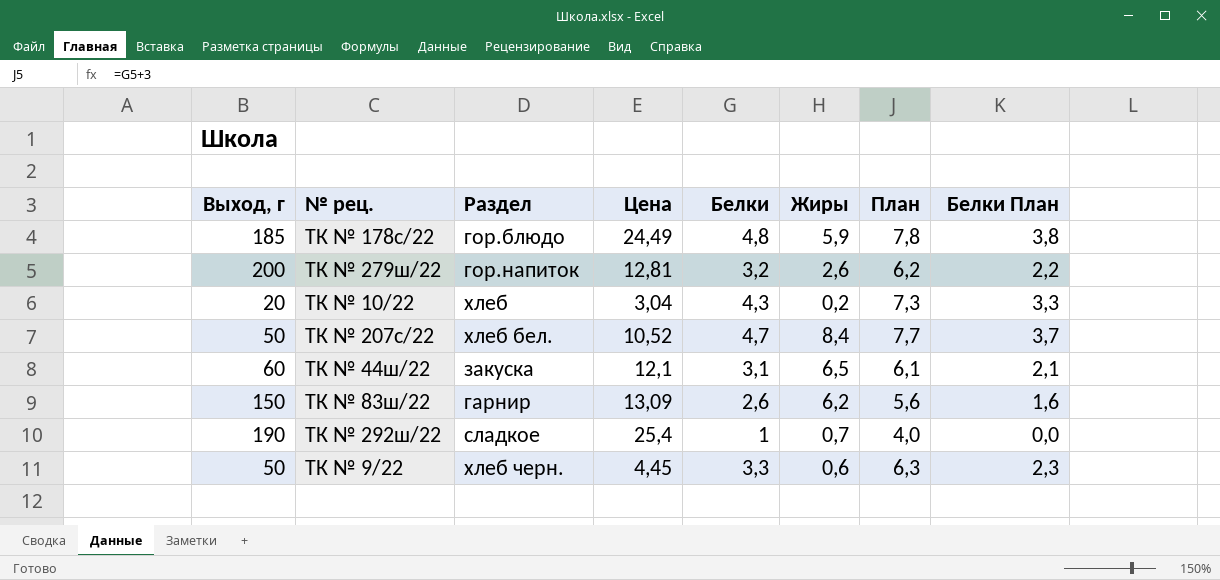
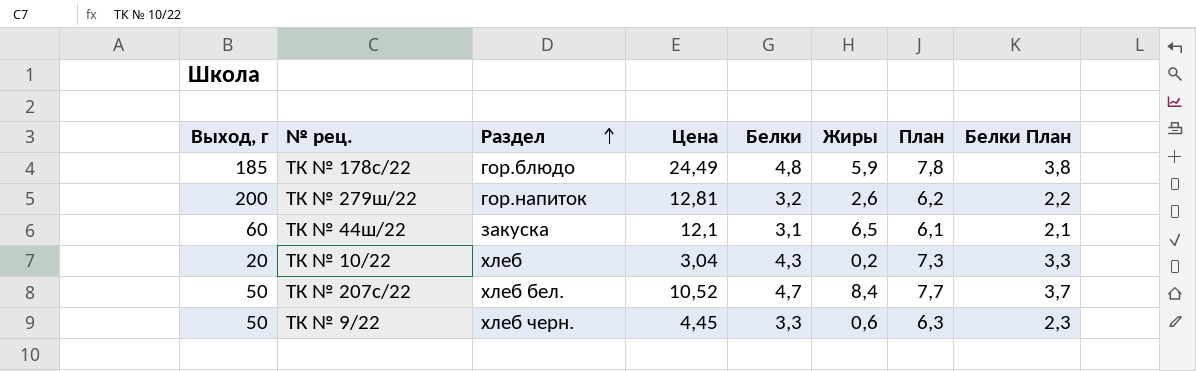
row order: none -> Раздел ascending
row ТК № 83ш/22: 150 | гарнир | 13,09 | 2,6 | 6,2 | 5,6 | 1,6 -> none
row ТК № 292ш/22: 190 | сладкое | 25,4 | 1 | 0,7 | 4,0 | 0,0 -> none

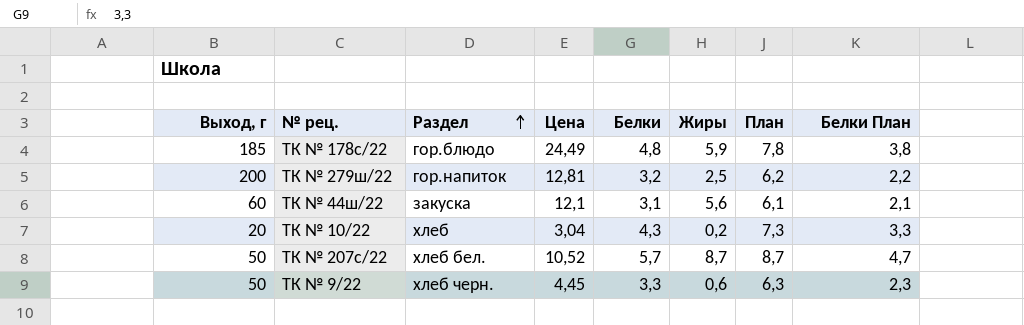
ТК № 279ш/22 | Жиры: 2,6 -> 2,5
ТК № 44ш/22 | Жиры: 6,5 -> 5,6
ТК № 207с/22 | Белки: 4,7 -> 5,7
ТК № 207с/22 | Жиры: 8,4 -> 8,7
ТК № 207с/22 | План: 7,7 -> 8,7
ТК № 207с/22 | Белки План: 3,7 -> 4,7

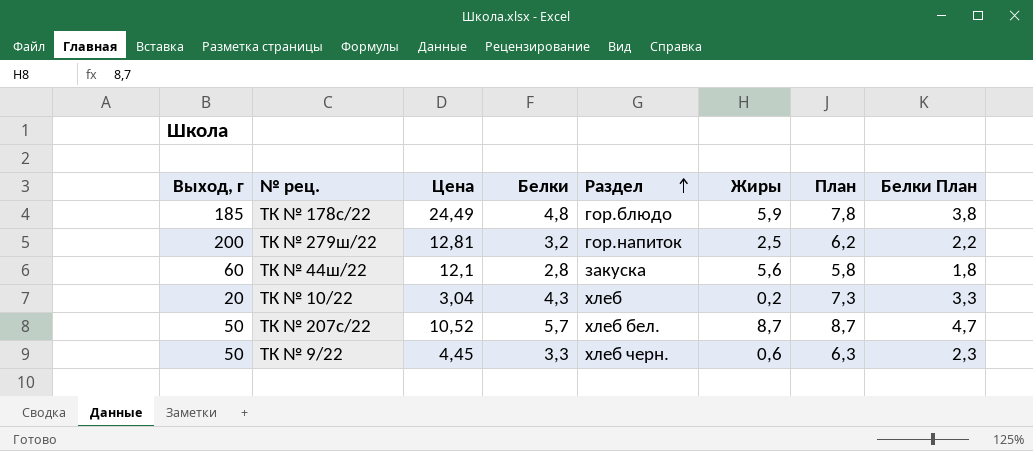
column Раздел | position: 3 -> 5
ТК № 44ш/22 | Белки: 3,1 -> 2,8
ТК № 44ш/22 | План: 6,1 -> 5,8
ТК № 44ш/22 | Белки План: 2,1 -> 1,8

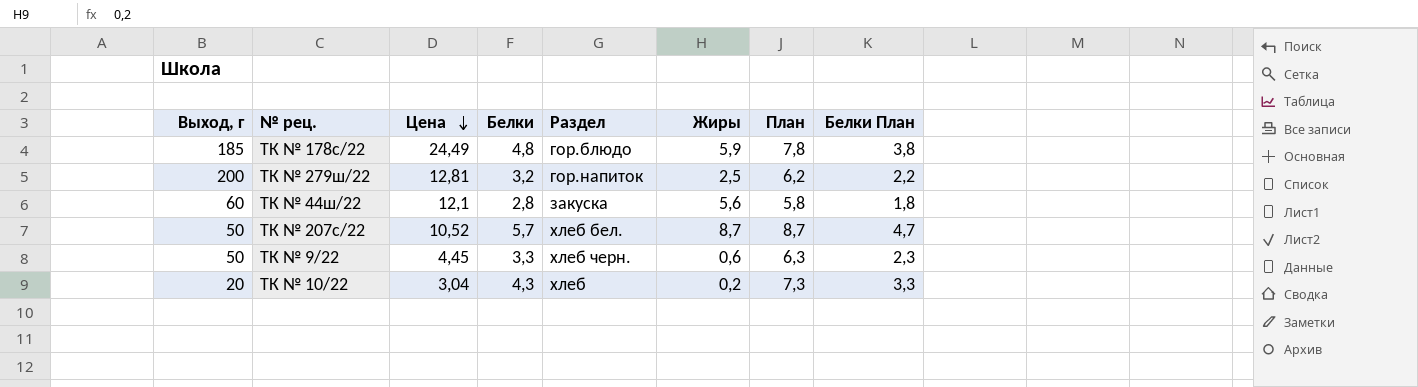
row order: Раздел ascending -> Цена descending

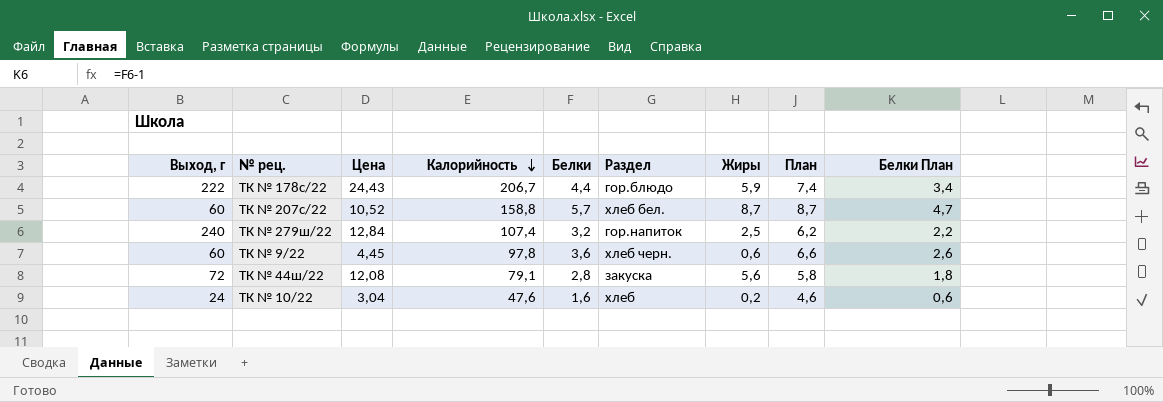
row order: Цена descending -> Калорийность descending
column Калорийность | position: none -> 4
ТК № 178с/22 | Выход, г: 185 -> 222
ТК № 178с/22 | Цена: 24,49 -> 24,43
ТК № 178с/22 | Белки: 4,8 -> 4,4
ТК № 178с/22 | План: 7,8 -> 7,4
ТК № 178с/22 | Белки План: 3,8 -> 3,4
ТК № 207с/22 | Выход, г: 50 -> 60
ТК № 279ш/22 | Выход, г: 200 -> 240
ТК № 279ш/22 | Цена: 12,81 -> 12,84
ТК № 9/22 | Выход, г: 50 -> 60
ТК № 9/22 | Белки: 3,3 -> 3,6
ТК № 9/22 | План: 6,3 -> 6,6
ТК № 9/22 | Белки План: 2,3 -> 2,6
ТК № 44ш/22 | Выход, г: 60 -> 72
ТК № 44ш/22 | Цена: 12,1 -> 12,08
ТК № 10/22 | Выход, г: 20 -> 24
ТК № 10/22 | Белки: 4,3 -> 1,6
ТК № 10/22 | План: 7,3 -> 4,6
ТК № 10/22 | Белки План: 3,3 -> 0,6

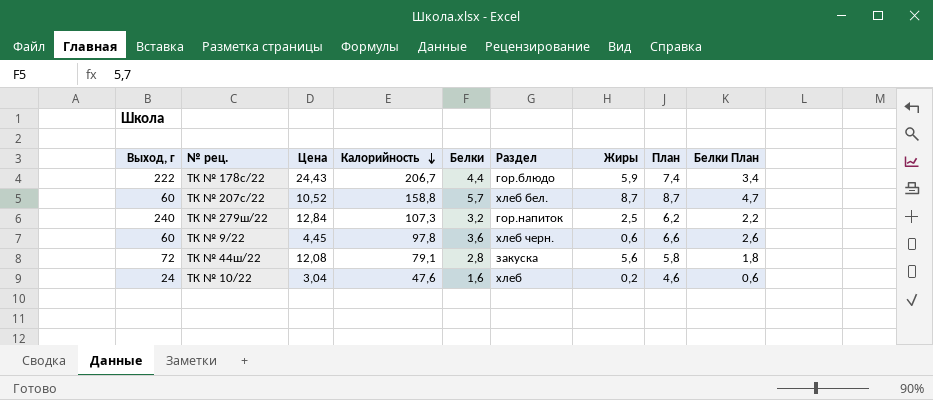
ТК № 279ш/22 | Калорийность: 107,4 -> 107,3

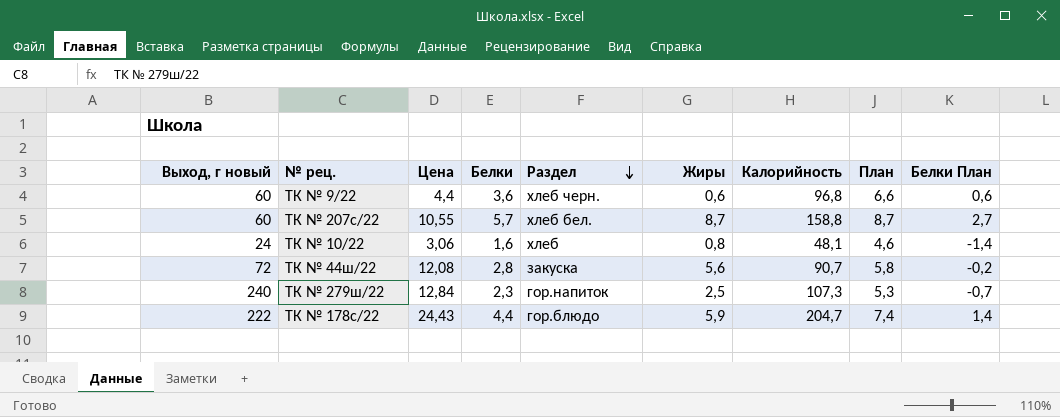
row order: Калорийность descending -> Раздел descending
column name: Выход, г -> Выход, г новый
column Калорийность | position: 4 -> 7
column Белки План | formula: [Белки] - 1 -> [Белки] - 3
ТК № 9/22 | Цена: 4,45 -> 4,4
ТК № 9/22 | Калорийность: 97,8 -> 96,8
ТК № 207с/22 | Цена: 10,52 -> 10,55
ТК № 10/22 | Цена: 3,04 -> 3,06
ТК № 10/22 | Жиры: 0,2 -> 0,8
ТК № 10/22 | Калорийность: 47,6 -> 48,1
ТК № 44ш/22 | Калорийность: 79,1 -> 90,7
ТК № 279ш/22 | Белки: 3,2 -> 2,3
ТК № 279ш/22 | План: 6,2 -> 5,3
ТК № 178с/22 | Калорийность: 206,7 -> 204,7

